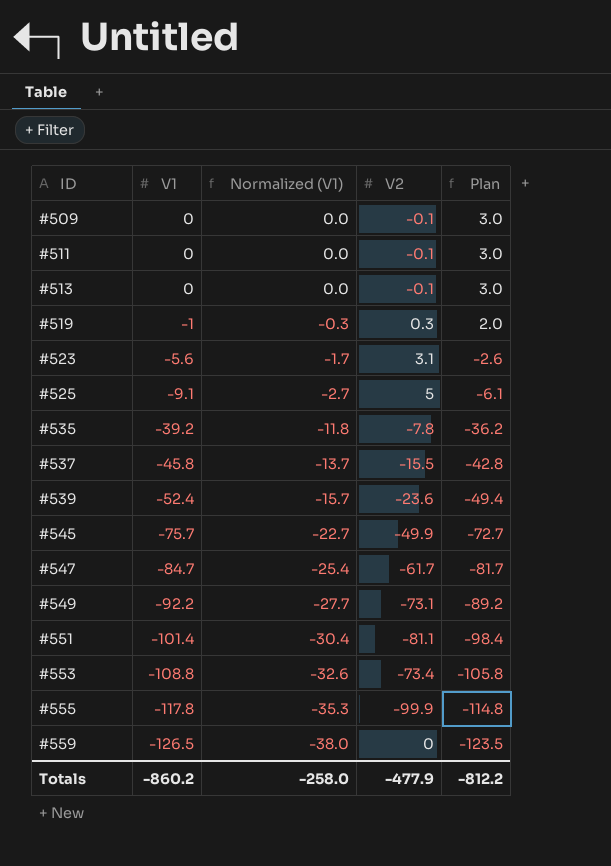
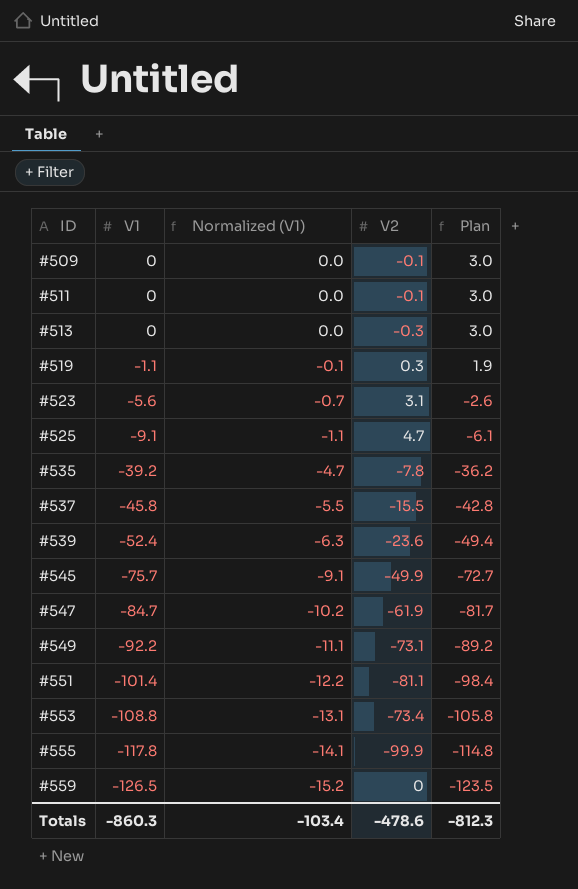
column Normalized (V1) | formula: [V1] * 0.3 -> [V1] * 0.12
#513 | V2: -0.1 -> -0.3
#519 | V1: -1 -> -1.1
#519 | Plan: 2.0 -> 1.9
#525 | V2: 5 -> 4.7
#547 | V2: -61.7 -> -61.9
Totals | V1: -860.2 -> -860.3
Totals | Normalized (V1): -258.0 -> -103.4
Totals | V2: -477.9 -> -478.6
Totals | Plan: -812.2 -> -812.3

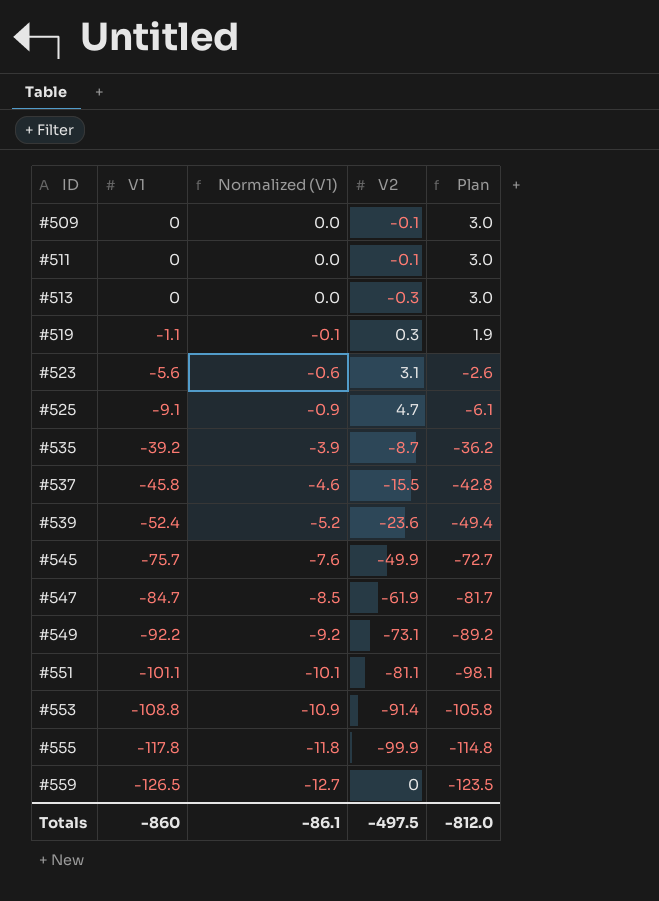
column Normalized (V1) | formula: [V1] * 0.12 -> [V1] * 0.1
#535 | V2: -7.8 -> -8.7
#551 | V1: -101.4 -> -101.1
#551 | Plan: -98.4 -> -98.1
#553 | V2: -73.4 -> -91.4
Totals | V1: -860.3 -> -860
Totals | Normalized (V1): -103.4 -> -86.1
Totals | V2: -478.6 -> -497.5
Totals | Plan: -812.3 -> -812.0

